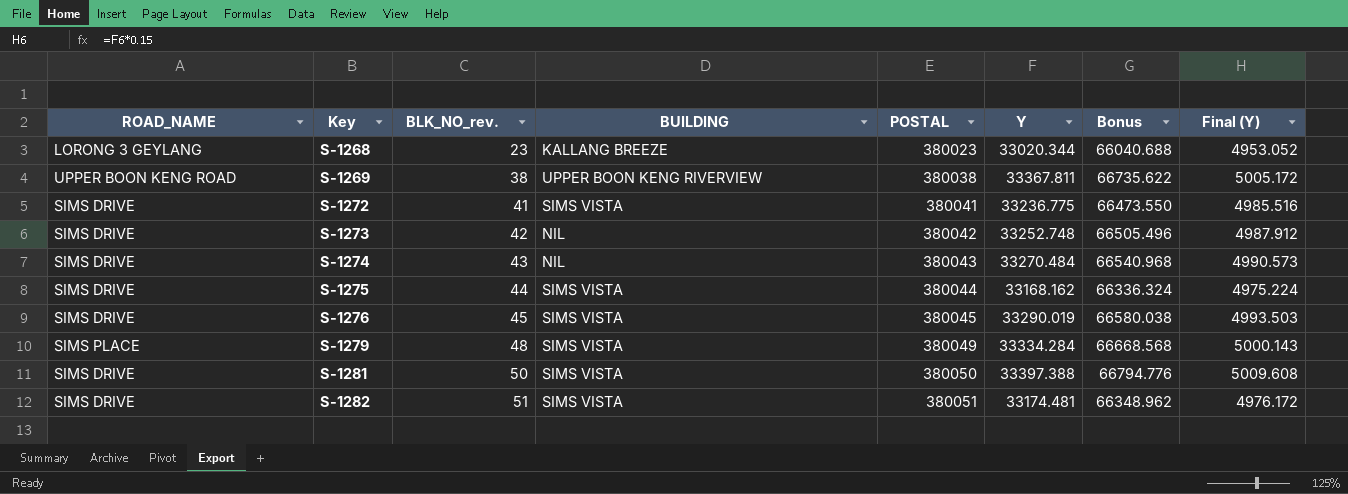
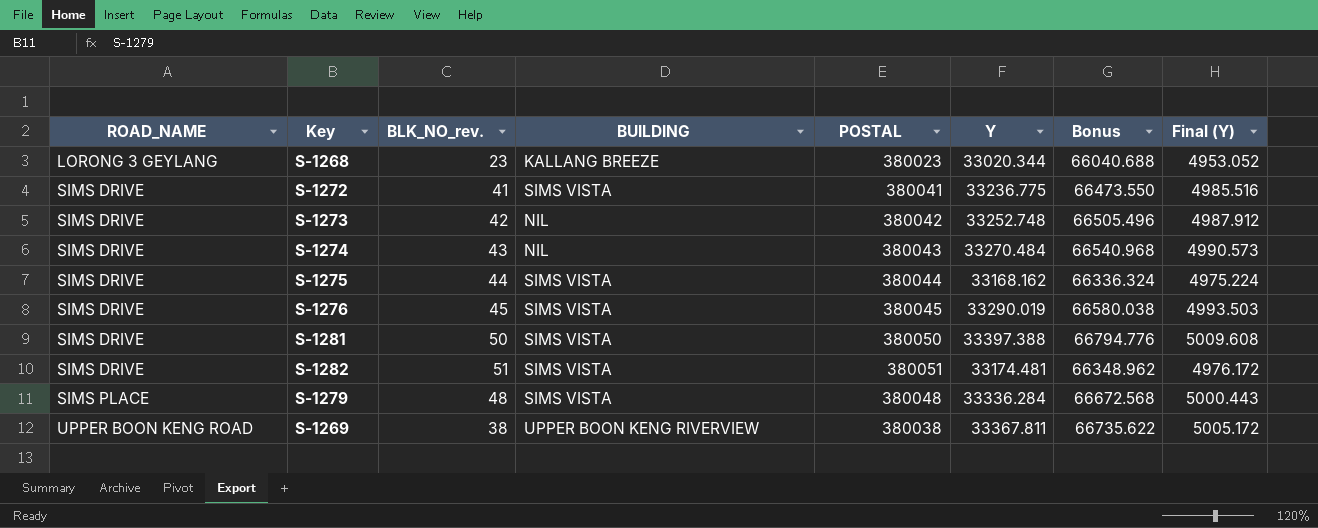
row order: Key ascending -> ROAD_NAME ascending
S-1279 | POSTAL: 380049 -> 380048
S-1279 | Y: 33334.284 -> 33336.284
S-1279 | Bonus: 66668.568 -> 66672.568
S-1279 | Final (Y): 5000.143 -> 5000.443

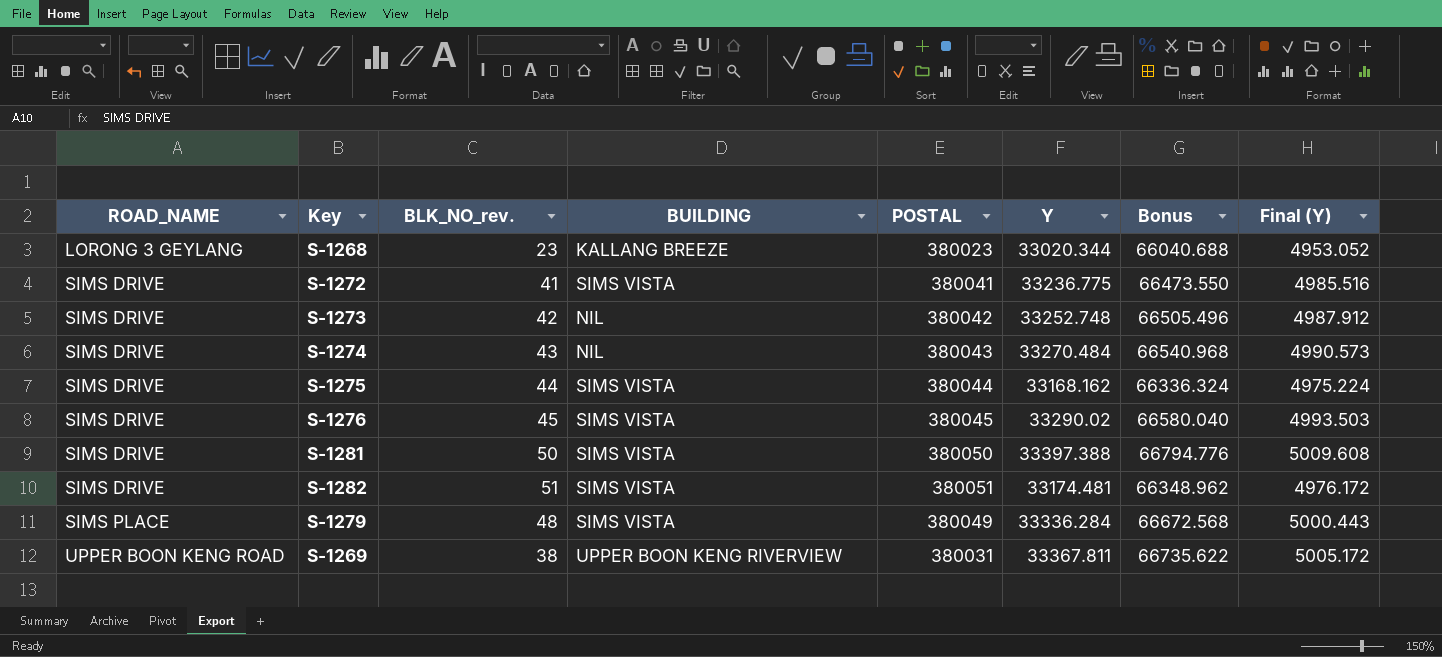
S-1276 | Y: 33290.019 -> 33290.02
S-1276 | Bonus: 66580.038 -> 66580.040
S-1279 | POSTAL: 380048 -> 380049
S-1269 | POSTAL: 380038 -> 380031

